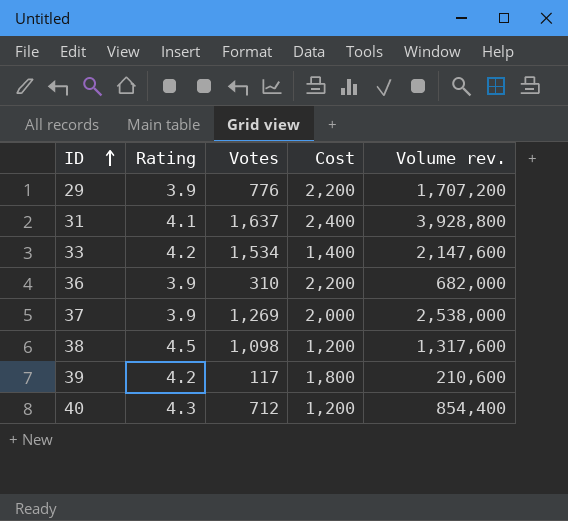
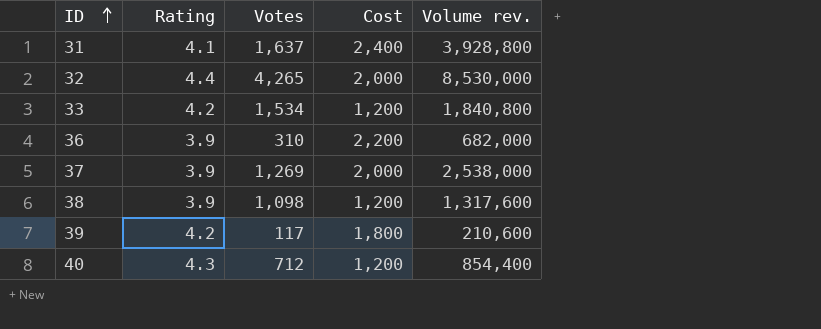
row 29: 3.9 | 776 | 2,200 | 1,707,200 -> none
row 32: none -> 4.4 | 4,265 | 2,000 | 8,530,000
33 | Cost: 1,400 -> 1,200
33 | Volume rev.: 2,147,600 -> 1,840,800
38 | Rating: 4.5 -> 3.9

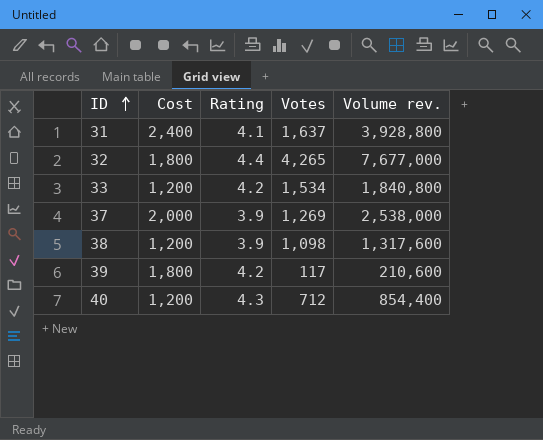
column Cost | position: 4 -> 2
row 36: 3.9 | 310 | 2,200 | 682,000 -> none
32 | Cost: 2,000 -> 1,800
32 | Volume rev.: 8,530,000 -> 7,677,000

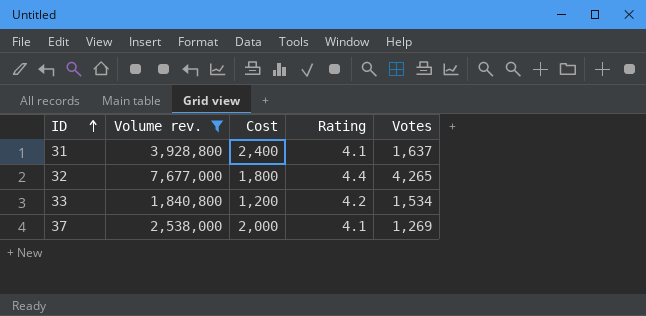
filter: none -> Volume rev. >= 1,840,800
column Volume rev. | position: 5 -> 2
37 | Rating: 3.9 -> 4.1

